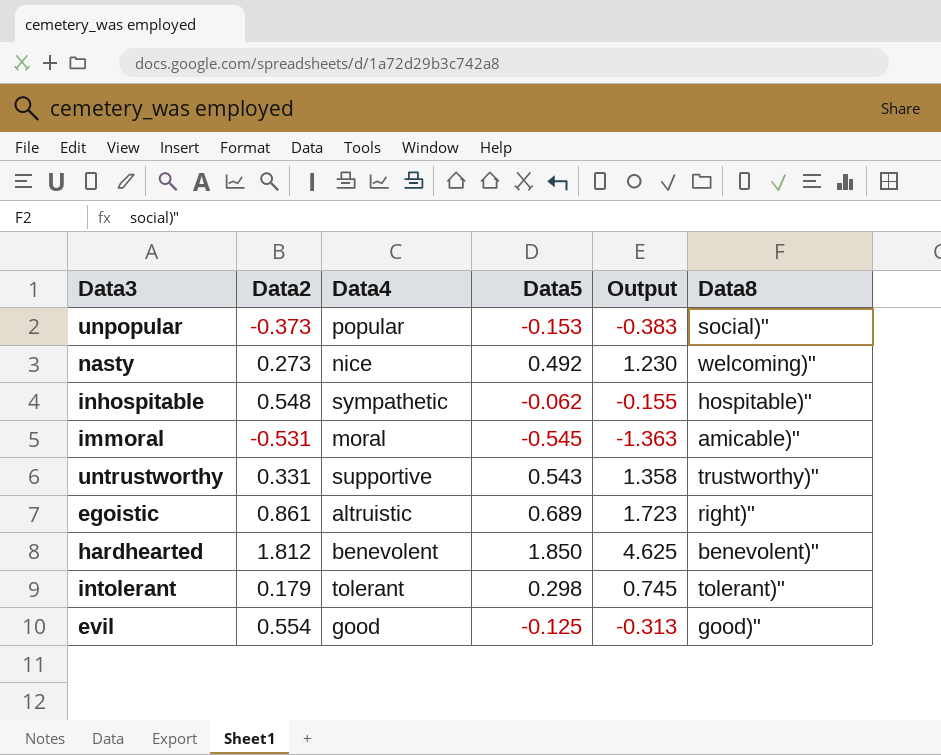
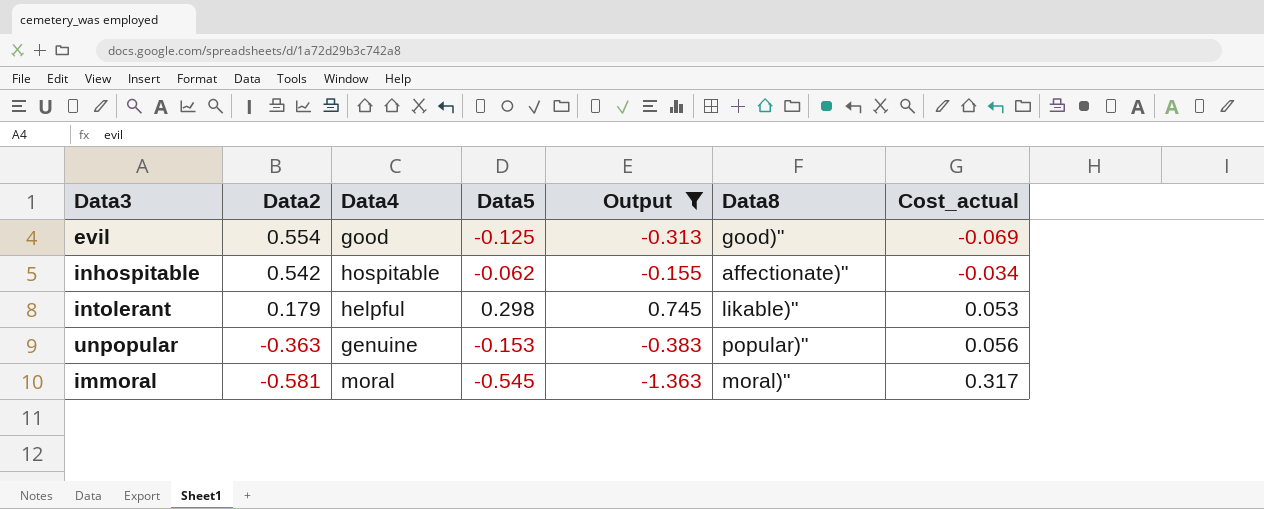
filter: none -> Output <= 0.745
row order: none -> Data2 descending
column Cost_actual | formula: none -> [Data2] * [Data5]
inhospitable | Data2: 0.548 -> 0.542
inhospitable | Data4: sympathetic -> hospitable
inhospitable | Data8: hospitable)" -> affectionate)"
intolerant | Data4: tolerant -> helpful
intolerant | Data8: tolerant)" -> likable)"
unpopular | Data2: -0.373 -> -0.363
unpopular | Data4: popular -> genuine
unpopular | Data8: social)" -> popular)"
immoral | Data2: -0.531 -> -0.581
immoral | Data8: amicable)" -> moral)"

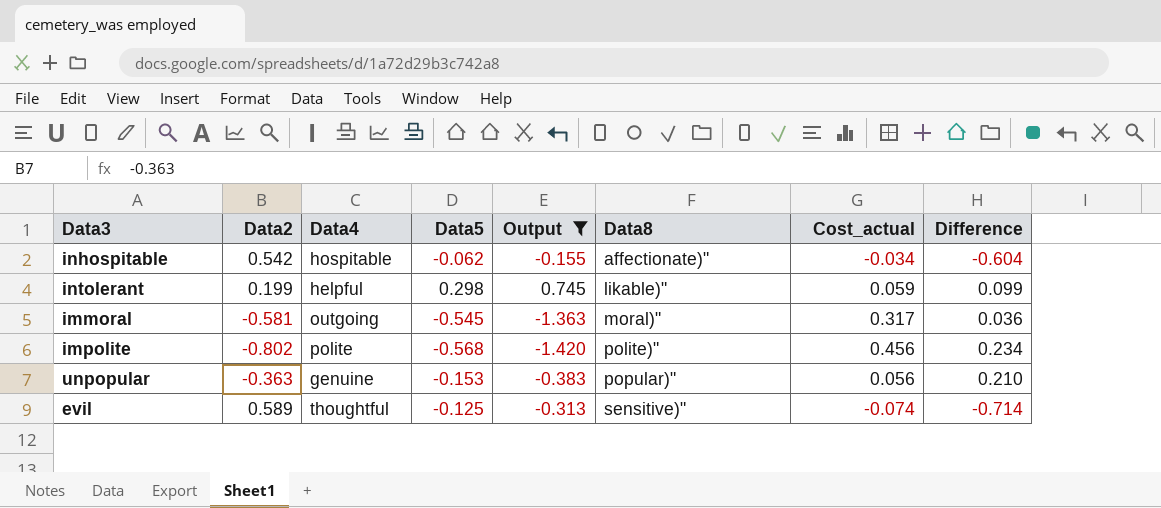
row order: Data2 descending -> Data8 ascending
column Difference | formula: none -> [Data5] - [Data2]
intolerant | Data2: 0.179 -> 0.199
intolerant | Cost_actual: 0.053 -> 0.059
immoral | Data4: moral -> outgoing
row impolite: none -> -0.802 | polite | -0.568 | -1.420 | polite)" | 0.456 | 0.234
evil | Data2: 0.554 -> 0.589
evil | Data4: good -> thoughtful
evil | Data8: good)" -> sensitive)"
evil | Cost_actual: -0.069 -> -0.074

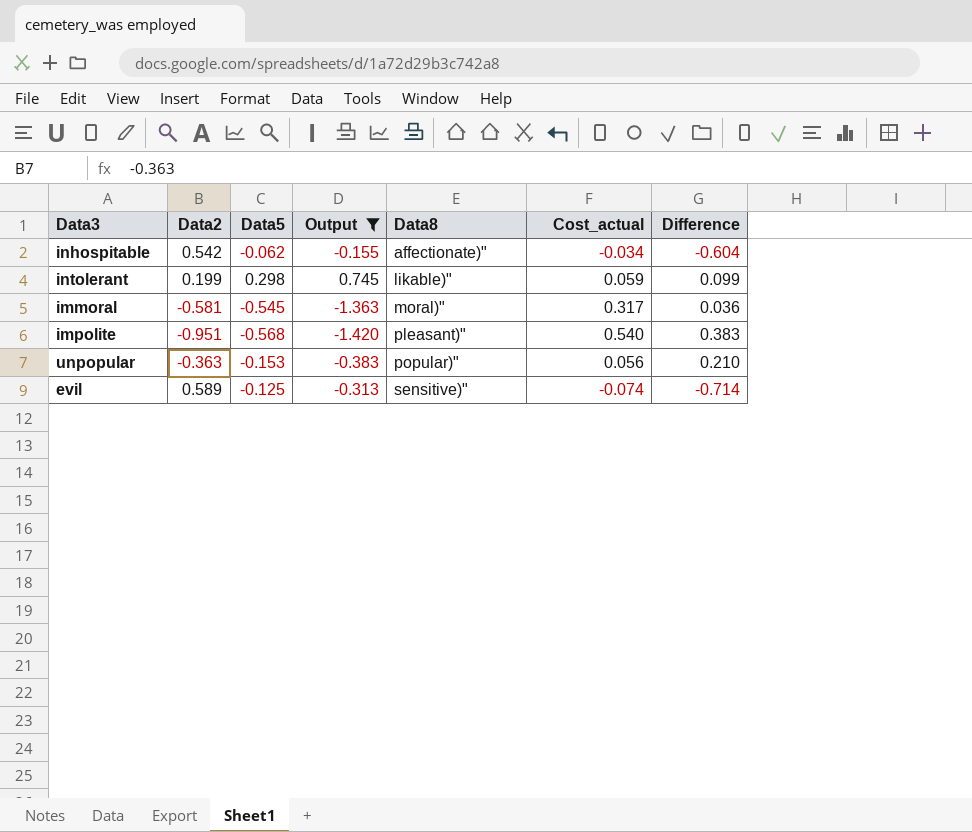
column Data4 | position: 3 -> none
impolite | Data2: -0.802 -> -0.951
impolite | Data8: polite)" -> pleasant)"
impolite | Cost_actual: 0.456 -> 0.540
impolite | Difference: 0.234 -> 0.383

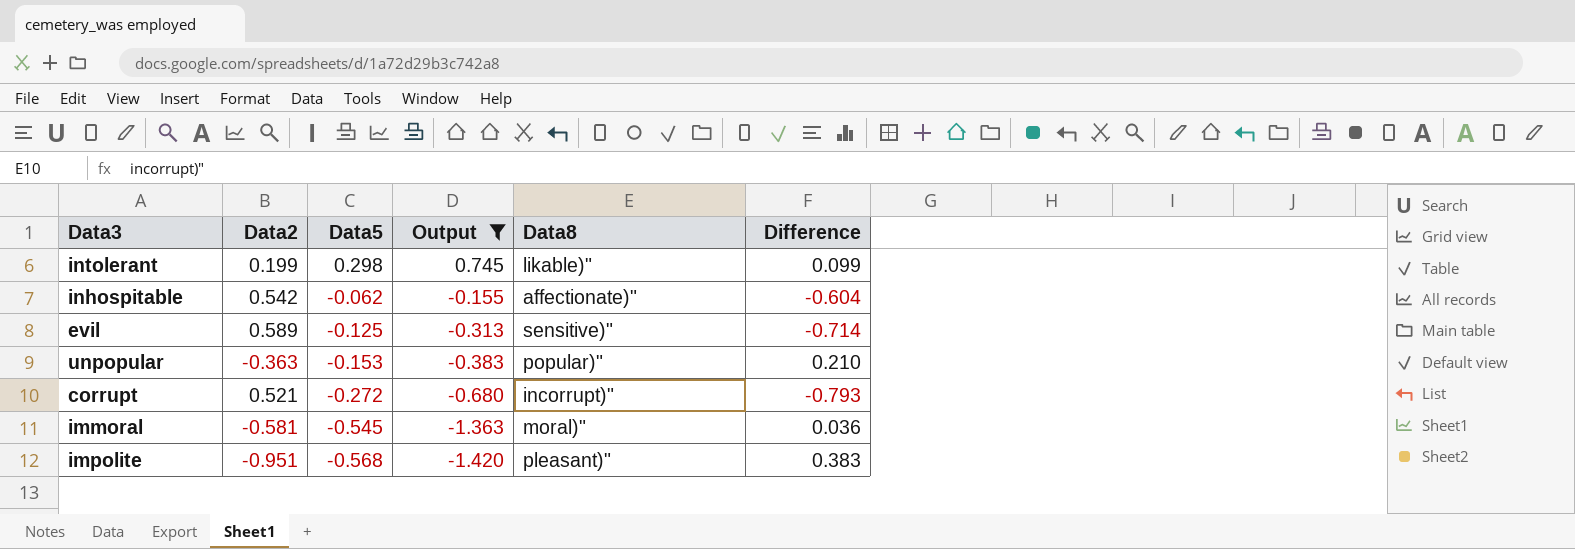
row order: Data8 ascending -> Data5 descending
column Cost_actual | formula: [Data2] * [Data5] -> none
row corrupt: none -> 0.521 | -0.272 | -0.680 | incorrupt)" | -0.793

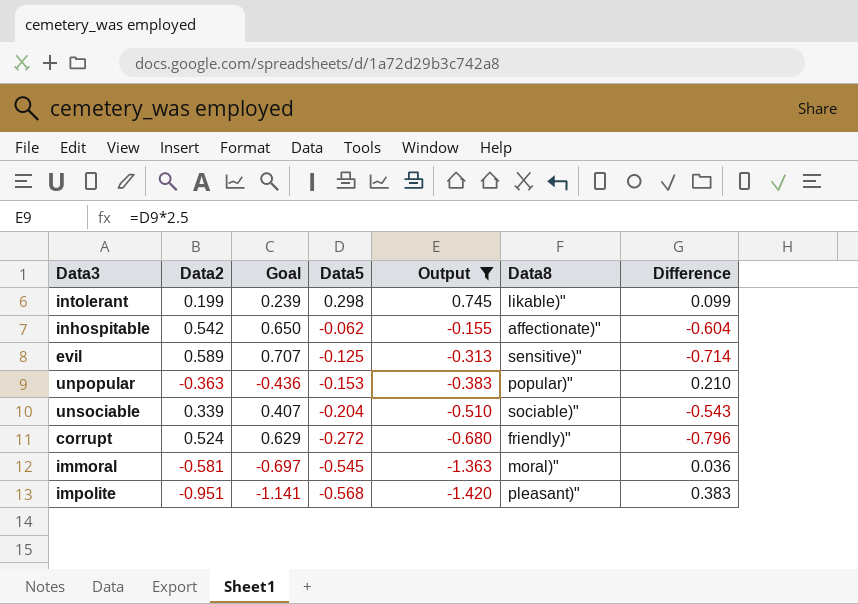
column Goal | formula: none -> [Data2] * 1.2
row unsociable: none -> 0.339 | 0.407 | -0.204 | -0.510 | sociable)" | -0.543
corrupt | Data2: 0.521 -> 0.524
corrupt | Data8: incorrupt)" -> friendly)"
corrupt | Difference: -0.793 -> -0.796

